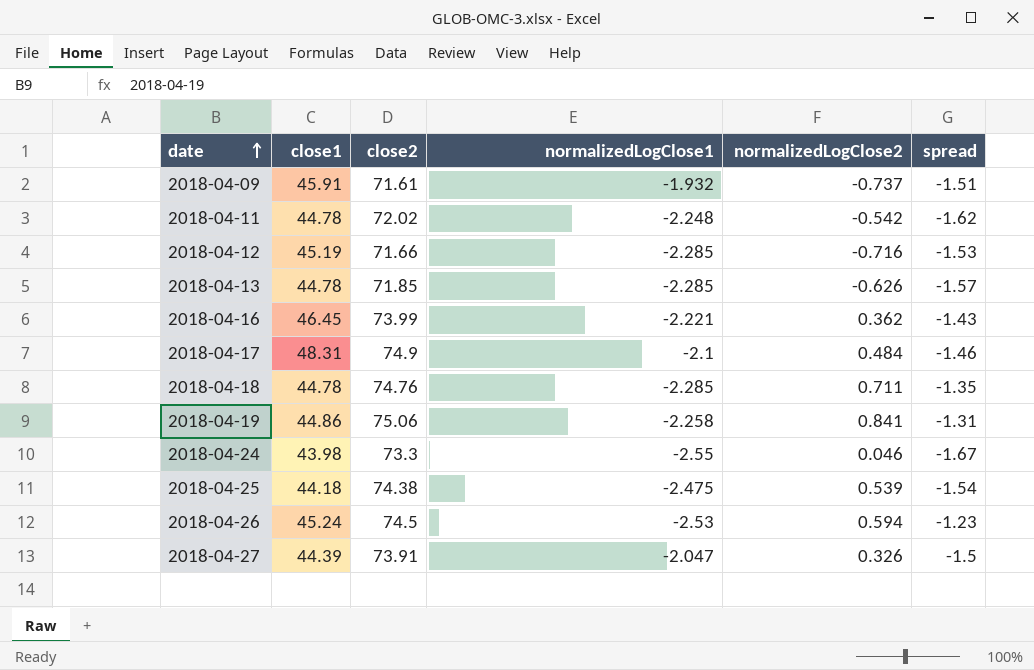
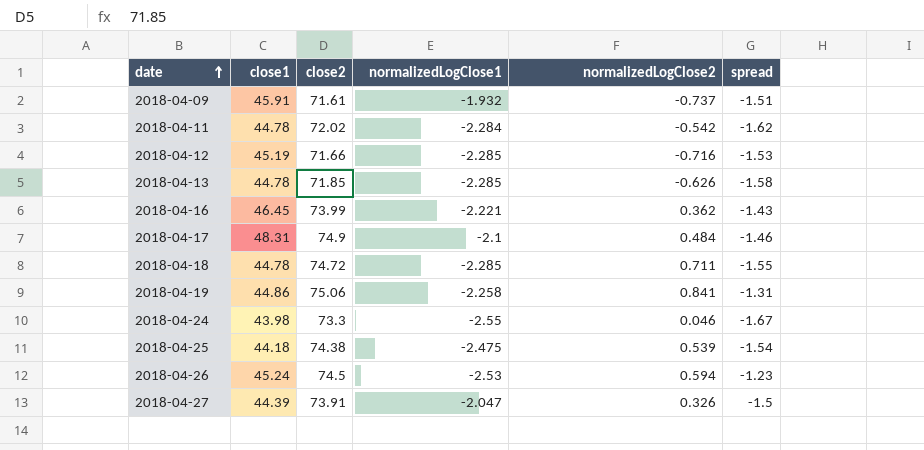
2018-04-11 | normalizedLogClose1: -2.248 -> -2.284
2018-04-13 | spread: -1.57 -> -1.58
2018-04-18 | close2: 74.76 -> 74.72
2018-04-18 | spread: -1.35 -> -1.55

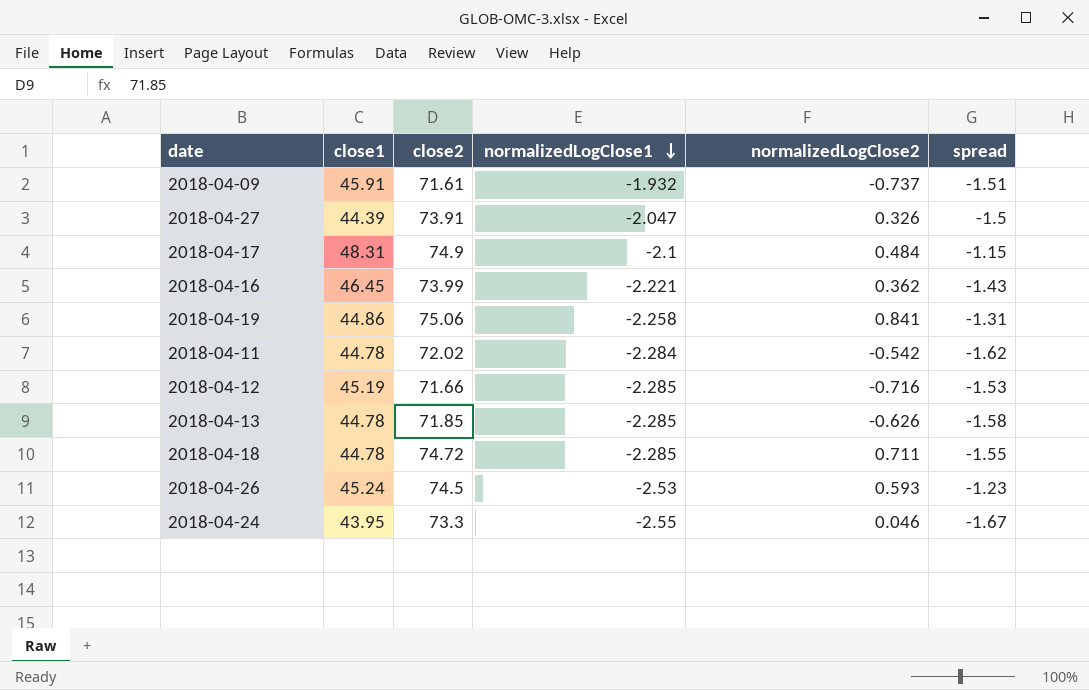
row order: date ascending -> normalizedLogClose1 descending
row 2018-04-25: 44.18 | 74.38 | -2.475 | 0.539 | -1.54 -> none
2018-04-17 | spread: -1.46 -> -1.15
2018-04-26 | normalizedLogClose2: 0.594 -> 0.593
2018-04-24 | close1: 43.98 -> 43.95

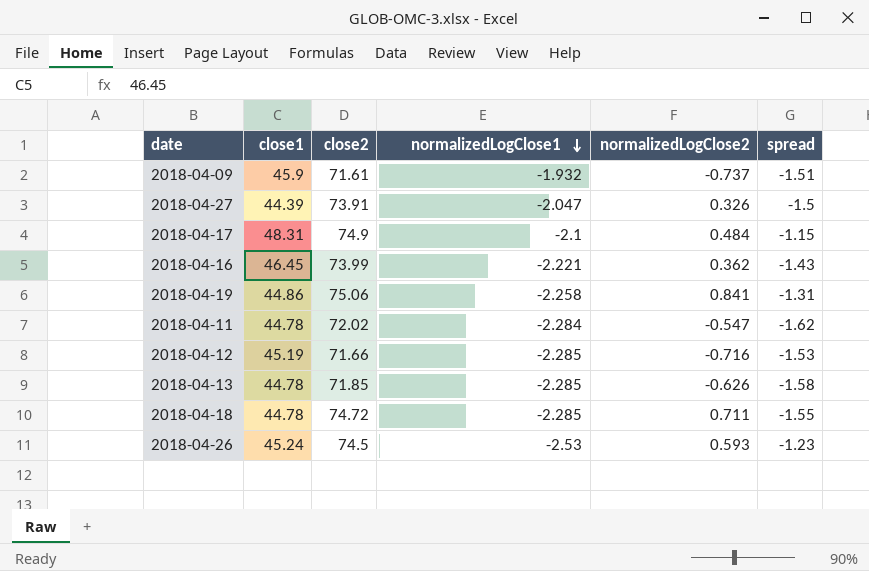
row 2018-04-24: 43.95 | 73.3 | -2.55 | 0.046 | -1.67 -> none
2018-04-09 | close1: 45.91 -> 45.9
2018-04-11 | normalizedLogClose2: -0.542 -> -0.547

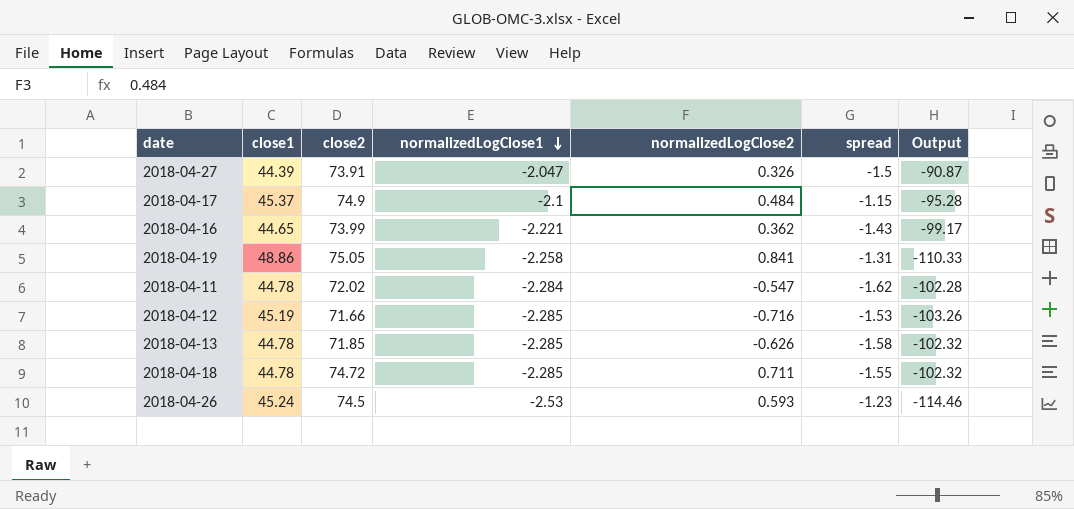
column Output | formula: none -> [close1] * [normalizedLogClose1]
row 2018-04-09: 45.9 | 71.61 | -1.932 | -0.737 | -1.51 -> none
2018-04-17 | close1: 48.31 -> 45.37
2018-04-16 | close1: 46.45 -> 44.65
2018-04-19 | close1: 44.86 -> 48.86
2018-04-19 | close2: 75.06 -> 75.05

